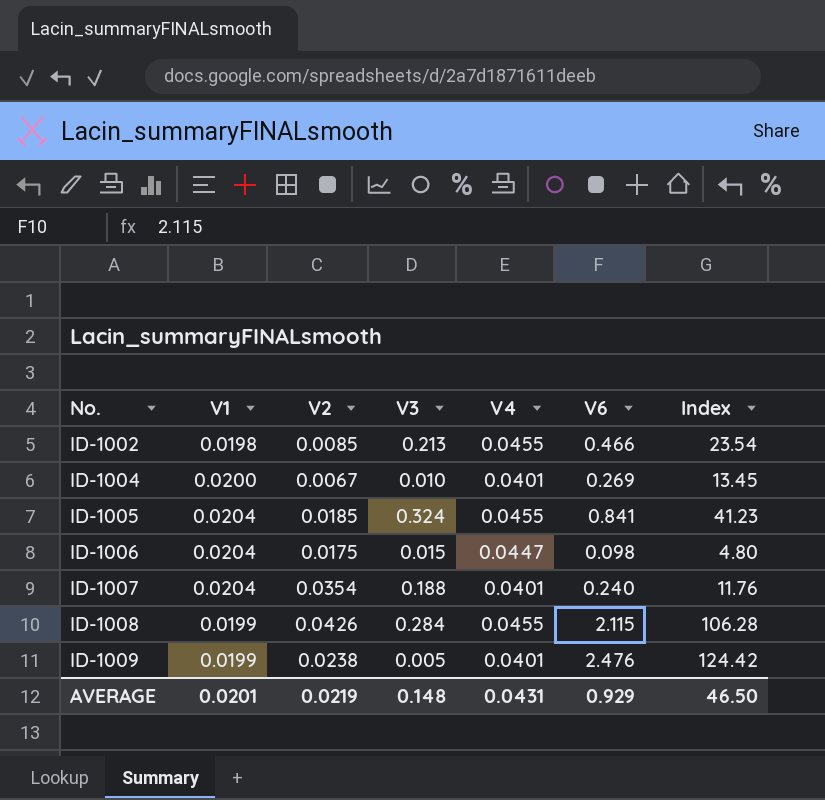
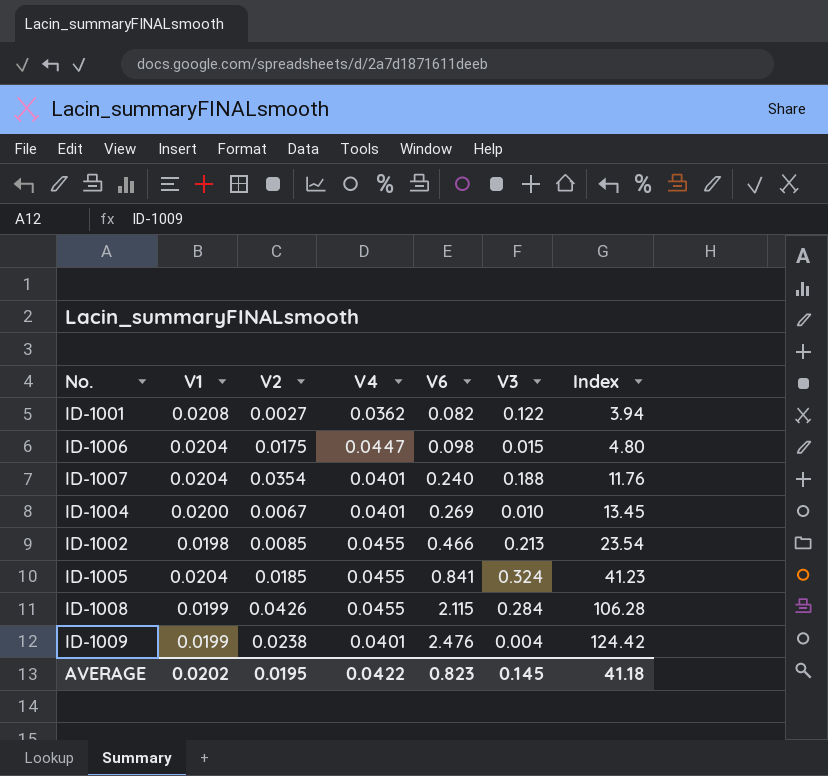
row order: No. ascending -> V6 ascending
column V3 | position: 4 -> 6
row ID-1001: none -> 0.0208 | 0.0027 | 0.0362 | 0.082 | 0.122 | 3.94
ID-1009 | V3: 0.005 -> 0.004
AVERAGE | V1: 0.0201 -> 0.0202
AVERAGE | V2: 0.0219 -> 0.0195
AVERAGE | V4: 0.0431 -> 0.0422
AVERAGE | V6: 0.929 -> 0.823
AVERAGE | V3: 0.148 -> 0.145
AVERAGE | Index: 46.50 -> 41.18

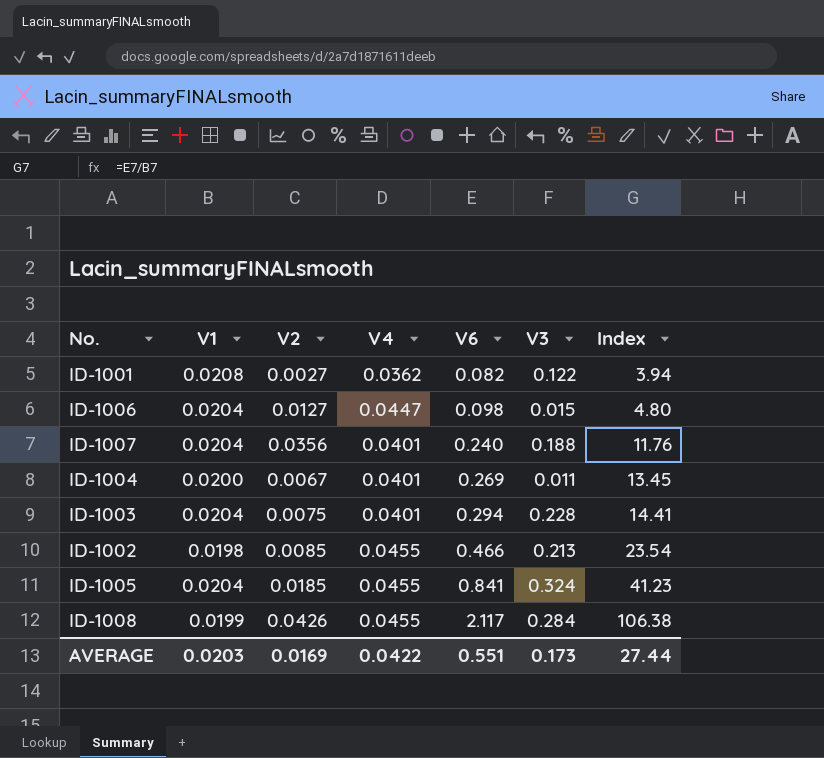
row ID-1009: 0.0199 | 0.0238 | 0.0401 | 2.476 | 0.004 | 124.42 -> none
ID-1006 | V2: 0.0175 -> 0.0127
ID-1007 | V2: 0.0354 -> 0.0356
ID-1004 | V3: 0.010 -> 0.011
row ID-1003: none -> 0.0204 | 0.0075 | 0.0401 | 0.294 | 0.228 | 14.41
ID-1008 | V6: 2.115 -> 2.117
ID-1008 | Index: 106.28 -> 106.38
AVERAGE | V1: 0.0202 -> 0.0203
AVERAGE | V2: 0.0195 -> 0.0169
AVERAGE | V6: 0.823 -> 0.551
AVERAGE | V3: 0.145 -> 0.173
AVERAGE | Index: 41.18 -> 27.44

